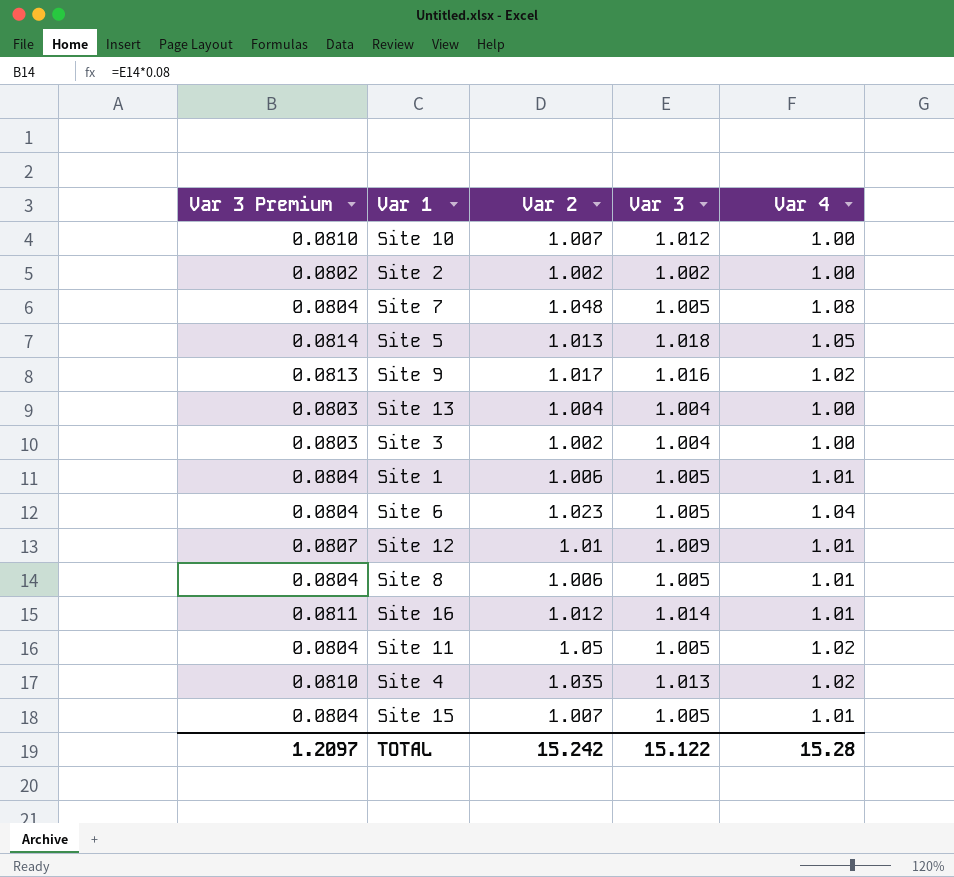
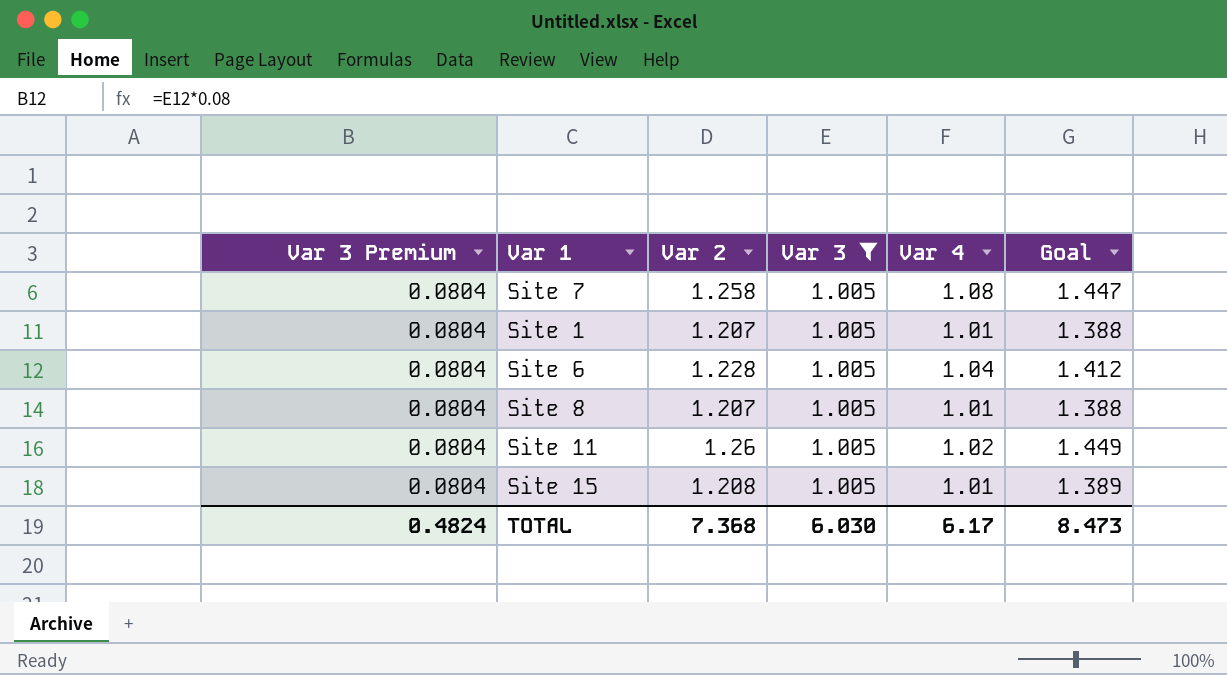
filter: none -> Var 3 = 1.005
column Goal | formula: none -> [Var 2] * 1.15
Site 7 | Var 2: 1.048 -> 1.258
Site 1 | Var 2: 1.006 -> 1.207
Site 6 | Var 2: 1.023 -> 1.228
Site 8 | Var 2: 1.006 -> 1.207
Site 11 | Var 2: 1.05 -> 1.26
Site 15 | Var 2: 1.007 -> 1.208
TOTAL | Var 3 Premium: 1.2097 -> 0.4824
TOTAL | Var 2: 15.242 -> 7.368
TOTAL | Var 3: 15.122 -> 6.030
TOTAL | Var 4: 15.28 -> 6.17

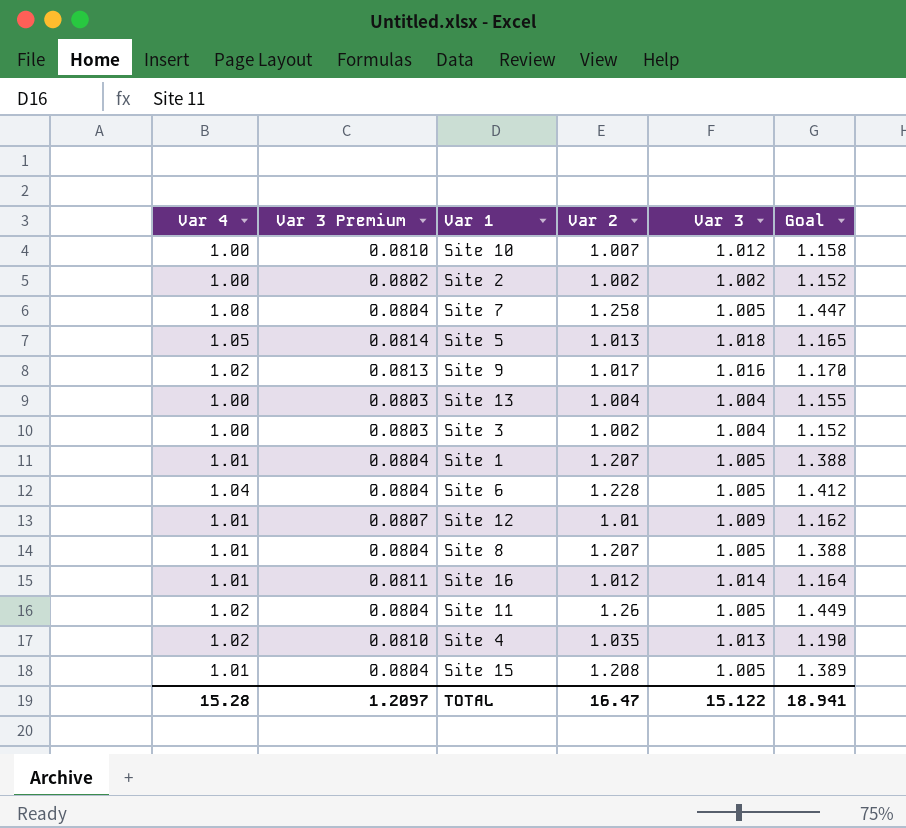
filter: Var 3 = 1.005 -> none
column Var 4 | position: 5 -> 1
TOTAL | Var 4: 6.17 -> 15.28
TOTAL | Var 3 Premium: 0.4824 -> 1.2097
TOTAL | Var 2: 7.368 -> 16.47
TOTAL | Var 3: 6.030 -> 15.122
TOTAL | Goal: 8.473 -> 18.941

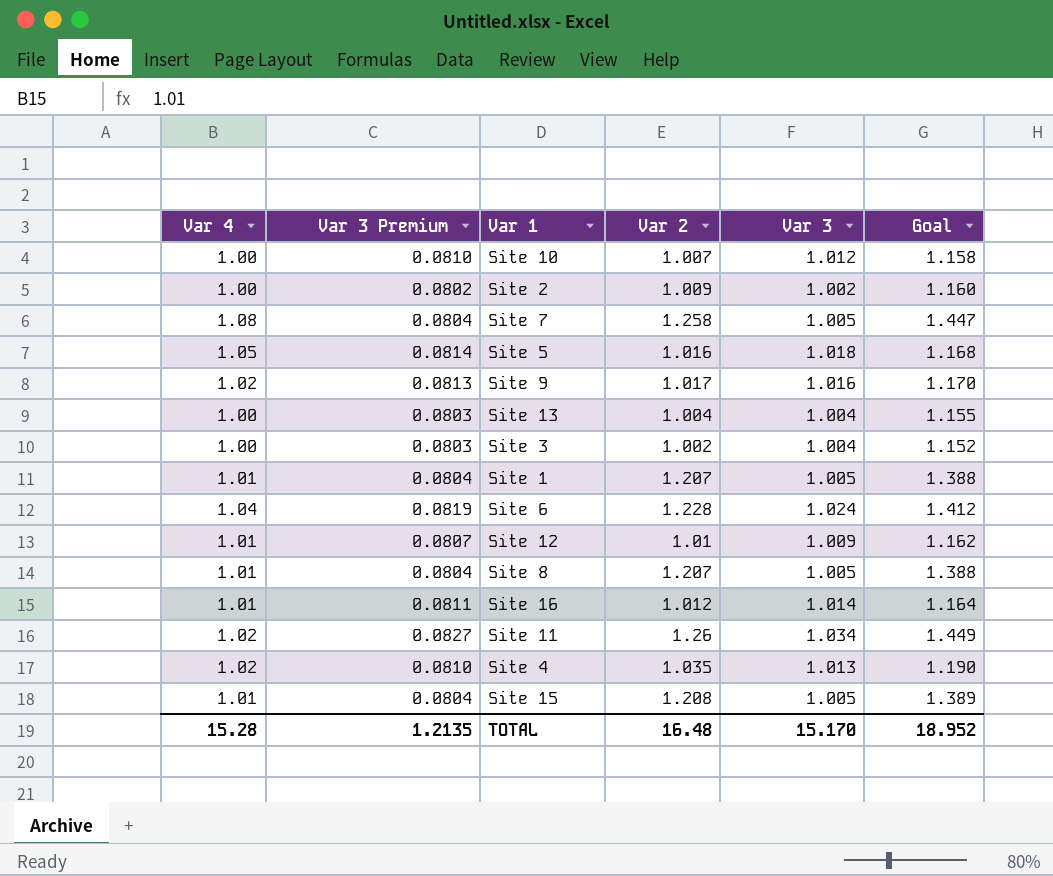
Site 2 | Var 2: 1.002 -> 1.009
Site 2 | Goal: 1.152 -> 1.160
Site 5 | Var 2: 1.013 -> 1.016
Site 5 | Goal: 1.165 -> 1.168
Site 6 | Var 3 Premium: 0.0804 -> 0.0819
Site 6 | Var 3: 1.005 -> 1.024
Site 11 | Var 3 Premium: 0.0804 -> 0.0827
Site 11 | Var 3: 1.005 -> 1.034
TOTAL | Var 3 Premium: 1.2097 -> 1.2135
TOTAL | Var 2: 16.47 -> 16.48
TOTAL | Var 3: 15.122 -> 15.170
TOTAL | Goal: 18.941 -> 18.952

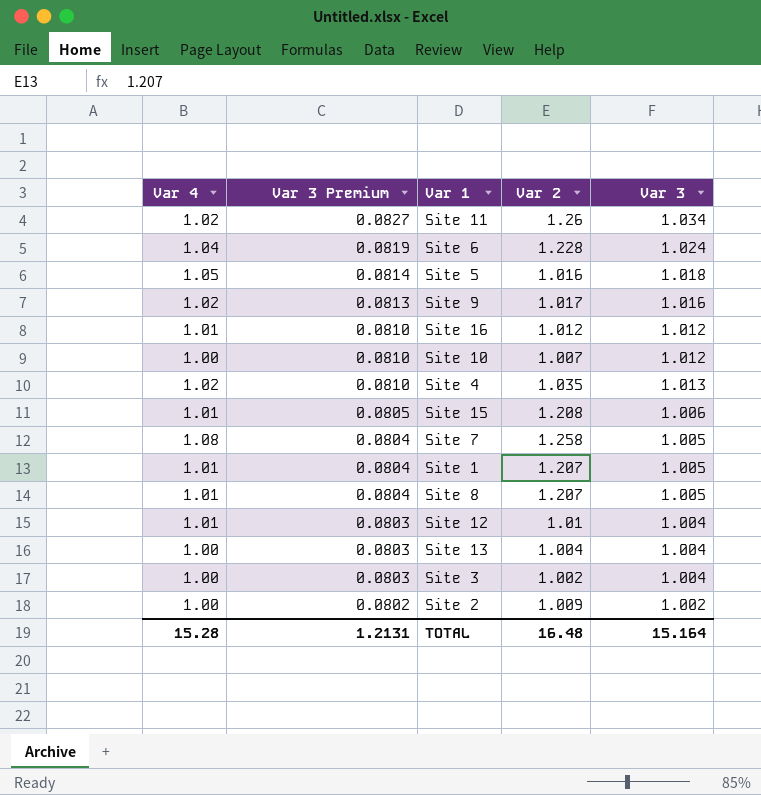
row order: none -> Var 3 Premium descending
column Goal | formula: [Var 2] * 1.15 -> none
Site 16 | Var 3 Premium: 0.0811 -> 0.0810
Site 16 | Var 3: 1.014 -> 1.012
Site 15 | Var 3 Premium: 0.0804 -> 0.0805
Site 15 | Var 3: 1.005 -> 1.006
Site 12 | Var 3 Premium: 0.0807 -> 0.0803
Site 12 | Var 3: 1.009 -> 1.004
TOTAL | Var 3 Premium: 1.2135 -> 1.2131
TOTAL | Var 3: 15.170 -> 15.164

